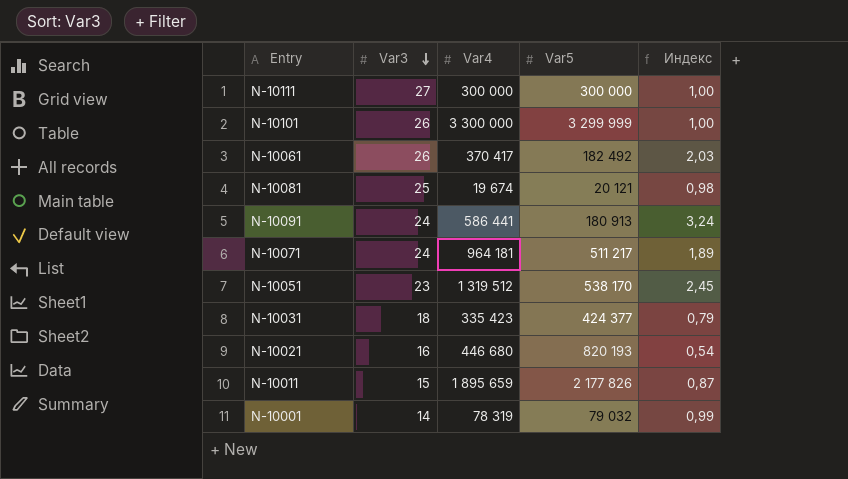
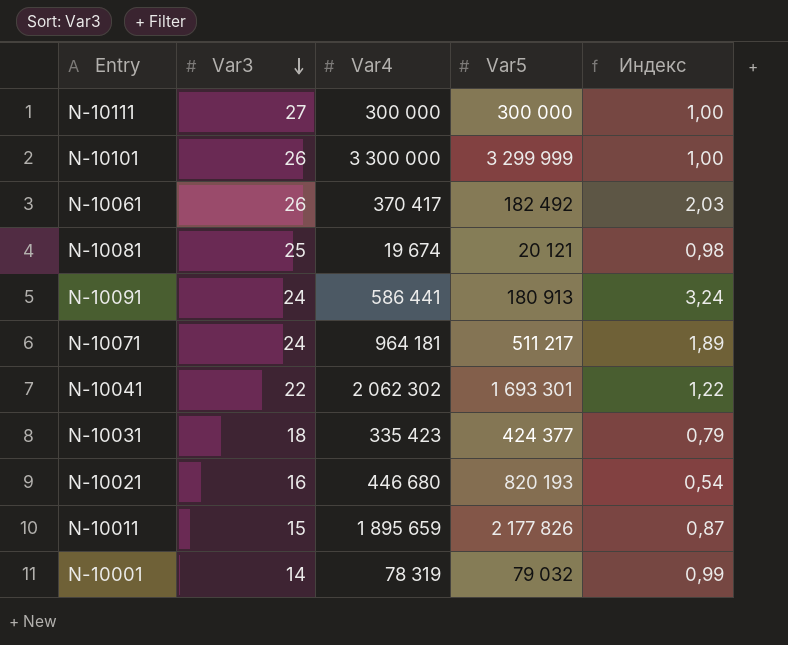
row N-10051: 23 | 1 319 512 | 538 170 | 2,45 -> none
row N-10041: none -> 22 | 2 062 302 | 1 693 301 | 1,22

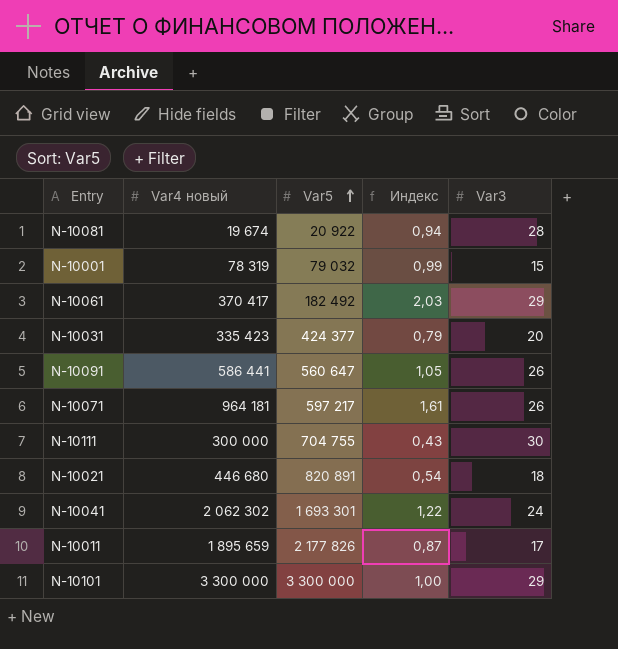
row order: Var3 descending -> Var5 ascending
column name: Var4 -> Var4 новый
column Var3 | position: 2 -> 5
N-10081 | Var5: 20 121 -> 20 922
N-10081 | Индекс: 0,98 -> 0,94
N-10081 | Var3: 25 -> 28
N-10001 | Var3: 14 -> 15
N-10061 | Var3: 26 -> 29
N-10031 | Var3: 18 -> 20
N-10091 | Var5: 180 913 -> 560 647
N-10091 | Индекс: 3,24 -> 1,05
N-10091 | Var3: 24 -> 26
N-10071 | Var5: 511 217 -> 597 217
N-10071 | Индекс: 1,89 -> 1,61
N-10071 | Var3: 24 -> 26
N-10111 | Var5: 300 000 -> 704 755
N-10111 | Индекс: 1,00 -> 0,43
N-10111 | Var3: 27 -> 30
N-10021 | Var5: 820 193 -> 820 891
N-10021 | Var3: 16 -> 18
N-10041 | Var3: 22 -> 24
N-10011 | Var3: 15 -> 17
N-10101 | Var5: 3 299 999 -> 3 300 000
N-10101 | Var3: 26 -> 29

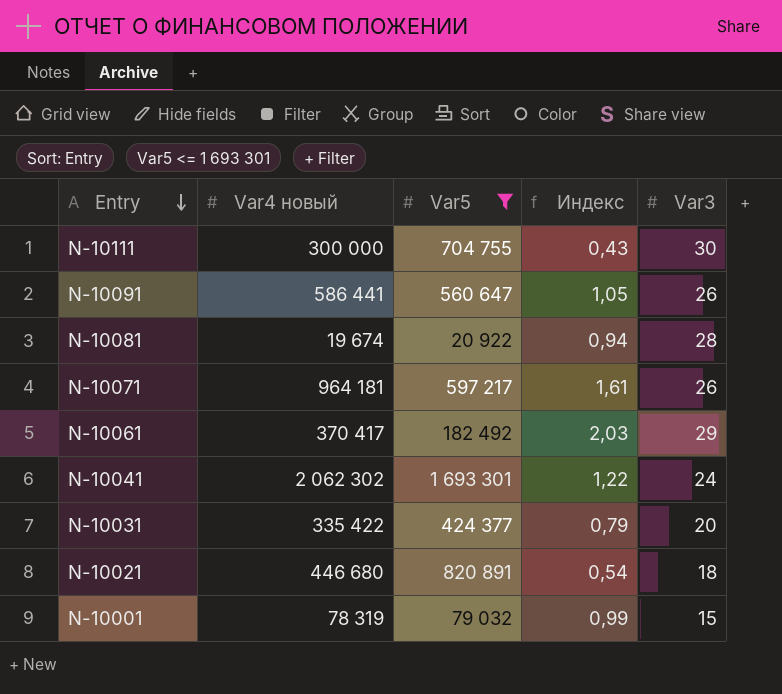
filter: none -> Var5 <= 1 693 301
row order: Var5 ascending -> Entry descending
N-10031 | Var4 новый: 335 423 -> 335 422

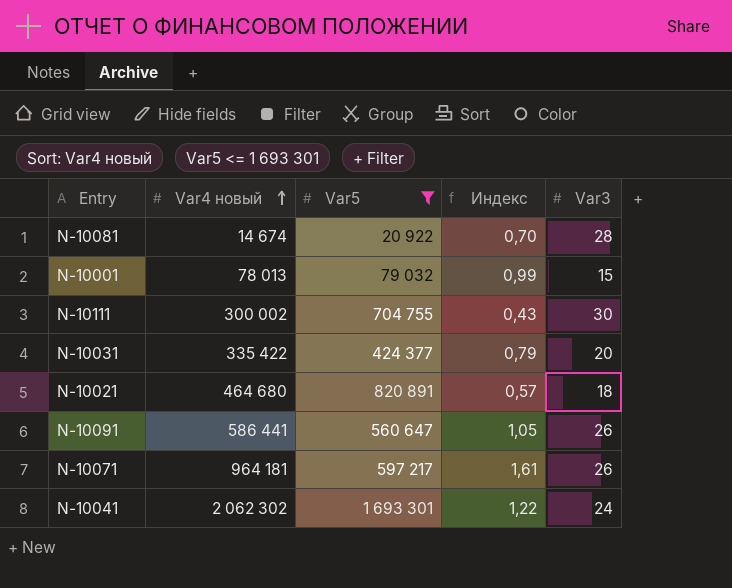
row order: Entry descending -> Var4 новый ascending
row N-10061: 370 417 | 182 492 | 2,03 | 29 -> none
N-10081 | Var4 новый: 19 674 -> 14 674
N-10081 | Индекс: 0,94 -> 0,70
N-10001 | Var4 новый: 78 319 -> 78 013
N-10111 | Var4 новый: 300 000 -> 300 002
N-10021 | Var4 новый: 446 680 -> 464 680
N-10021 | Индекс: 0,54 -> 0,57

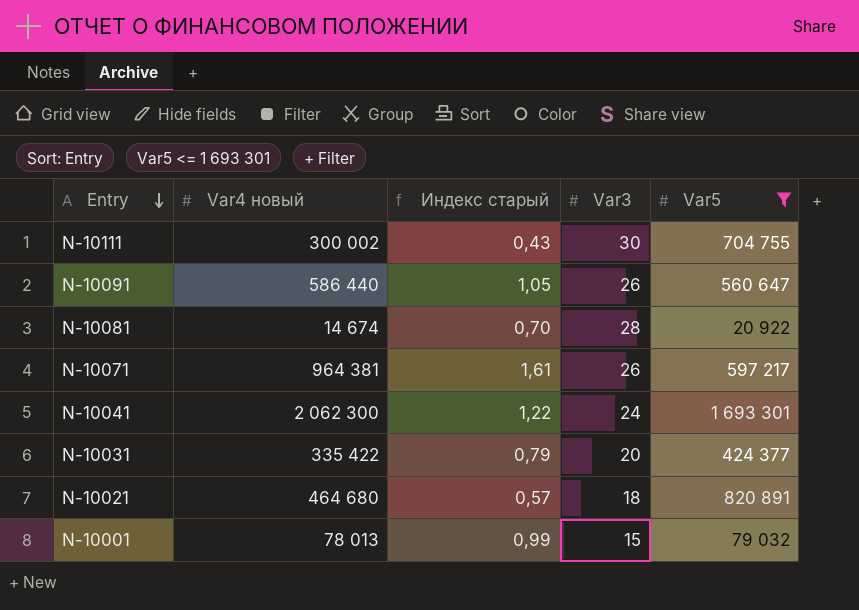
row order: Var4 новый ascending -> Entry descending
column name: Индекс -> Индекс старый
column Var5 | position: 3 -> 5
N-10091 | Var4 новый: 586 441 -> 586 440
N-10071 | Var4 новый: 964 181 -> 964 381
N-10041 | Var4 новый: 2 062 302 -> 2 062 300

